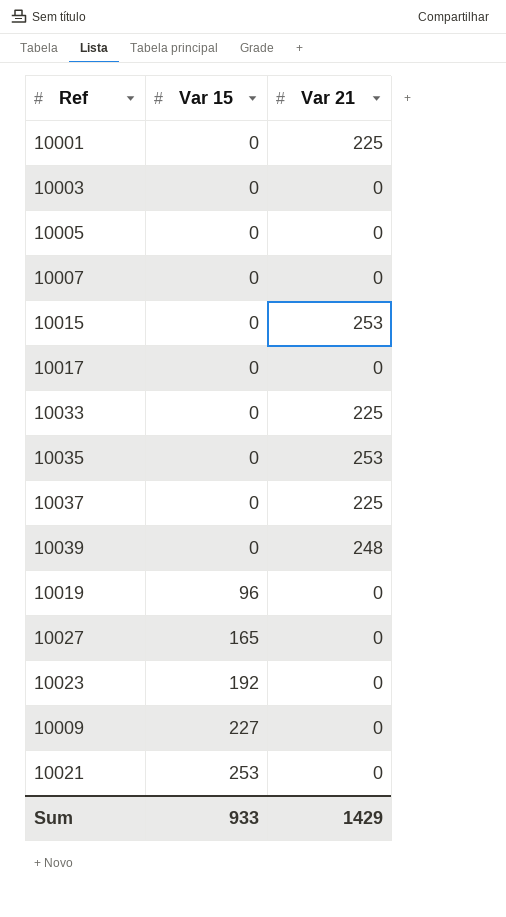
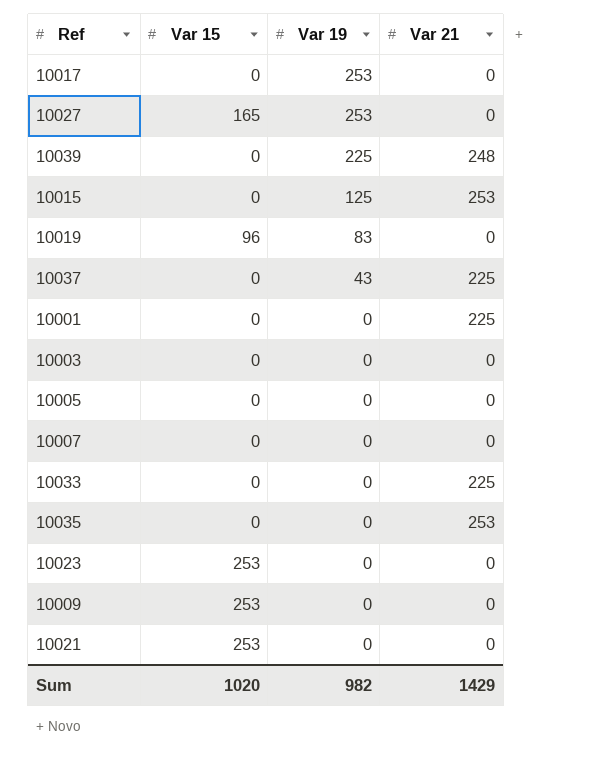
row order: Var 15 ascending -> Var 19 descending
column Var 19 | position: none -> 3
10023 | Var 15: 192 -> 253
10009 | Var 15: 227 -> 253
Sum | Var 15: 933 -> 1020

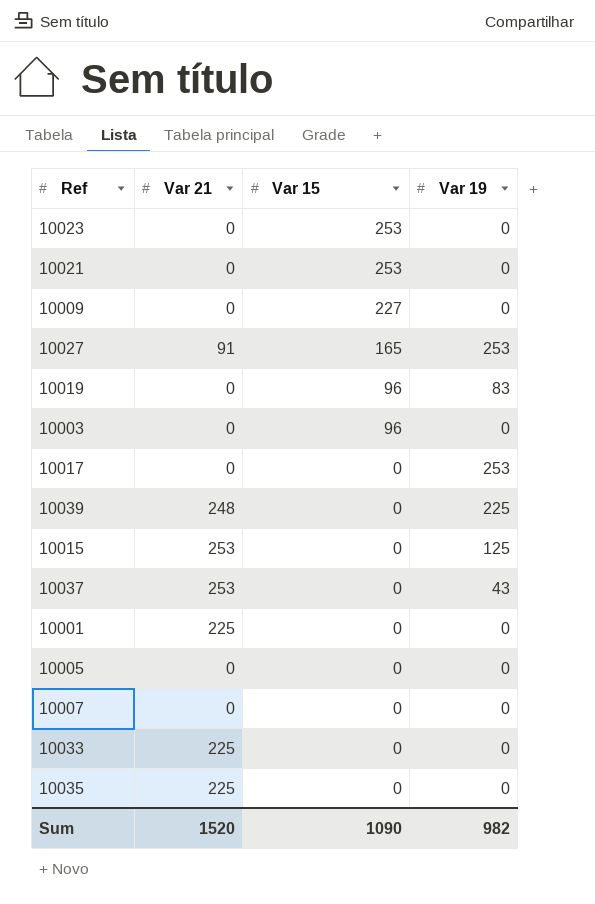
row order: Var 19 descending -> Var 15 descending
column Var 21 | position: 4 -> 2
10009 | Var 15: 253 -> 227
10027 | Var 21: 0 -> 91
10003 | Var 15: 0 -> 96
10037 | Var 21: 225 -> 253
10035 | Var 21: 253 -> 225
Sum | Var 21: 1429 -> 1520
Sum | Var 15: 1020 -> 1090

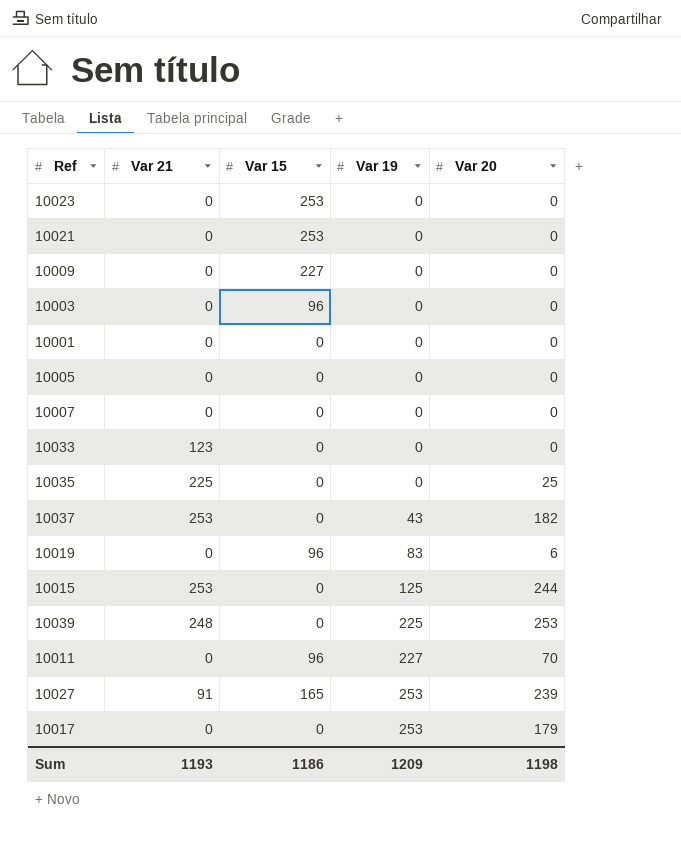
row order: Var 15 descending -> Var 19 ascending
column Var 20 | position: none -> 5
10001 | Var 21: 225 -> 0
10033 | Var 21: 225 -> 123
row 10011: none -> 0 | 96 | 227 | 70
Sum | Var 21: 1520 -> 1193
Sum | Var 15: 1090 -> 1186
Sum | Var 19: 982 -> 1209

